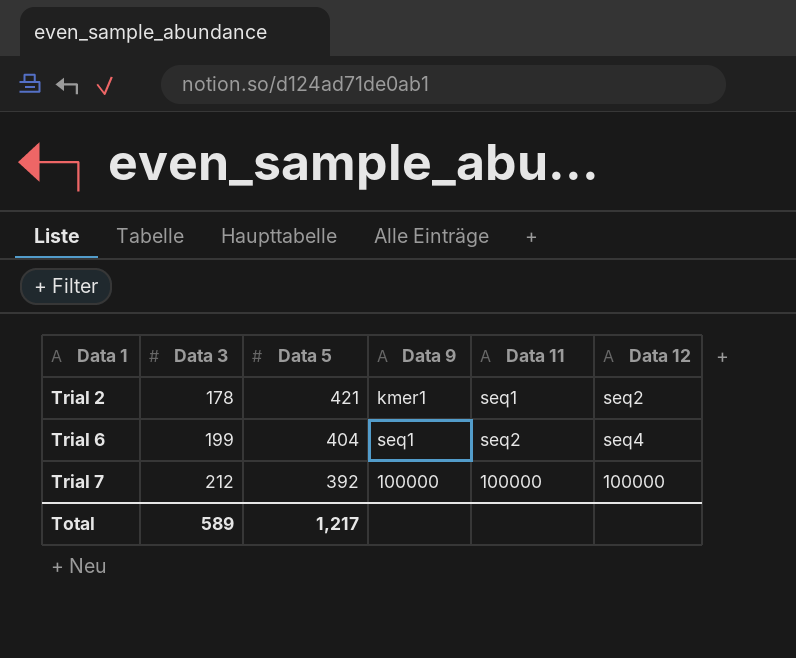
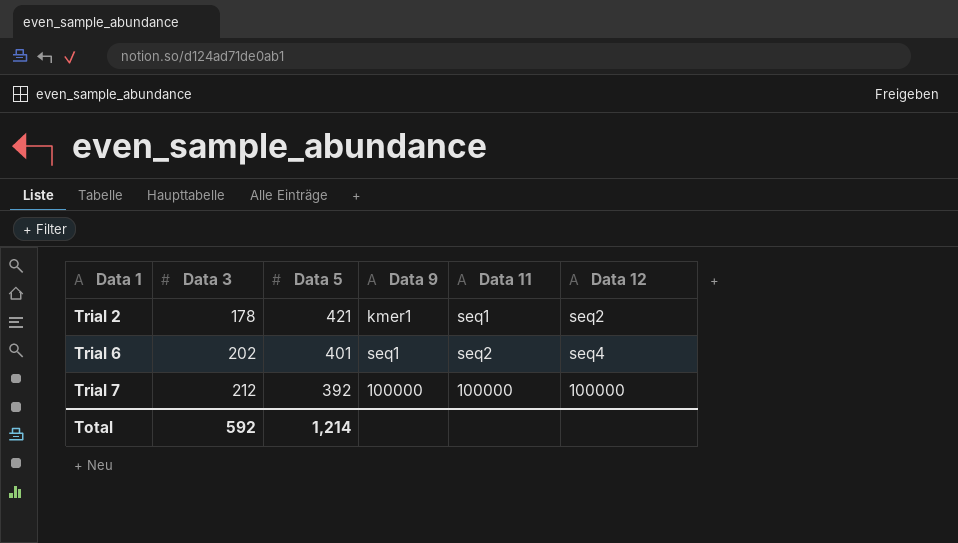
Trial 6 | Data 3: 199 -> 202
Trial 6 | Data 5: 404 -> 401
Total | Data 3: 589 -> 592
Total | Data 5: 1,217 -> 1,214

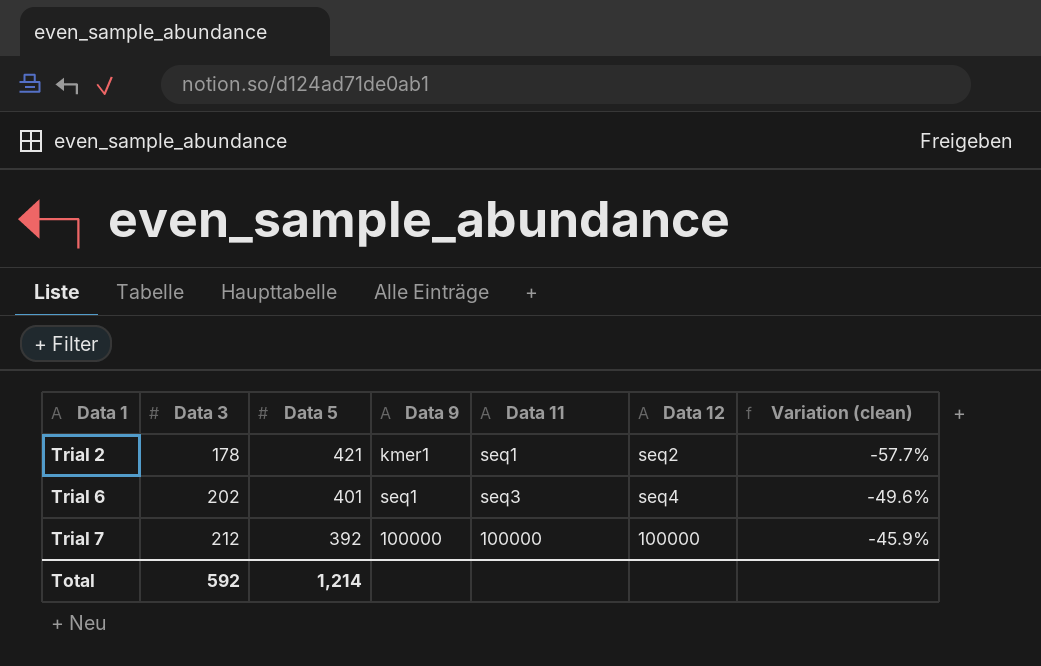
column Variation (clean) | formula: none -> ([Data 3] - [Data 5]) / [Data 5]
Trial 6 | Data 11: seq2 -> seq3

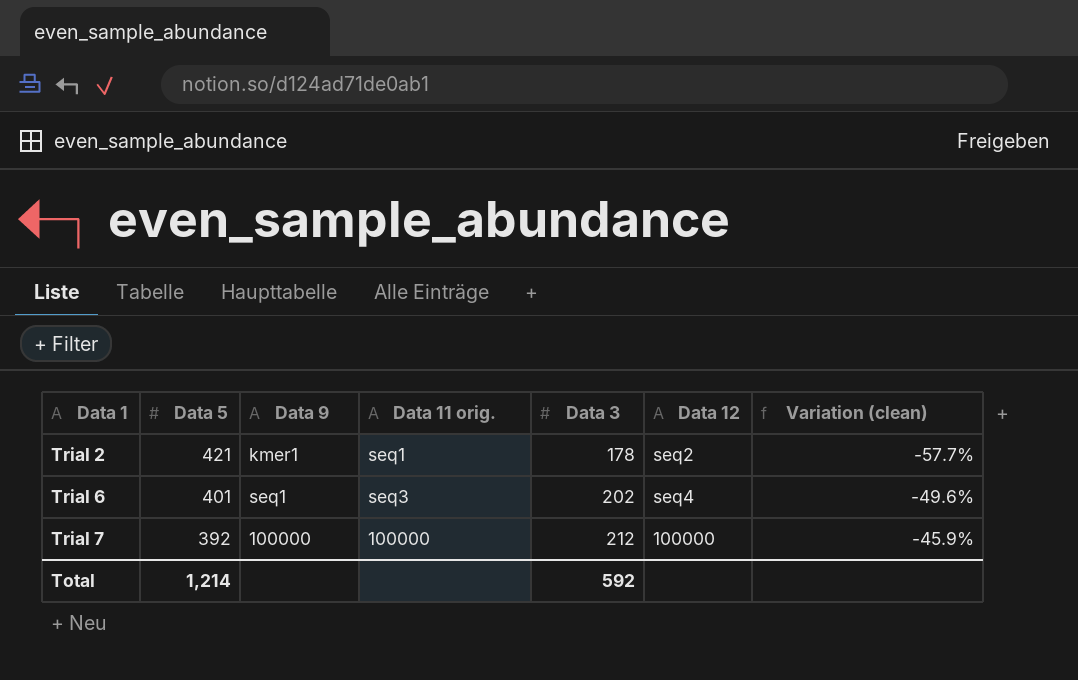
column name: Data 11 -> Data 11 orig.
column Data 3 | position: 2 -> 5

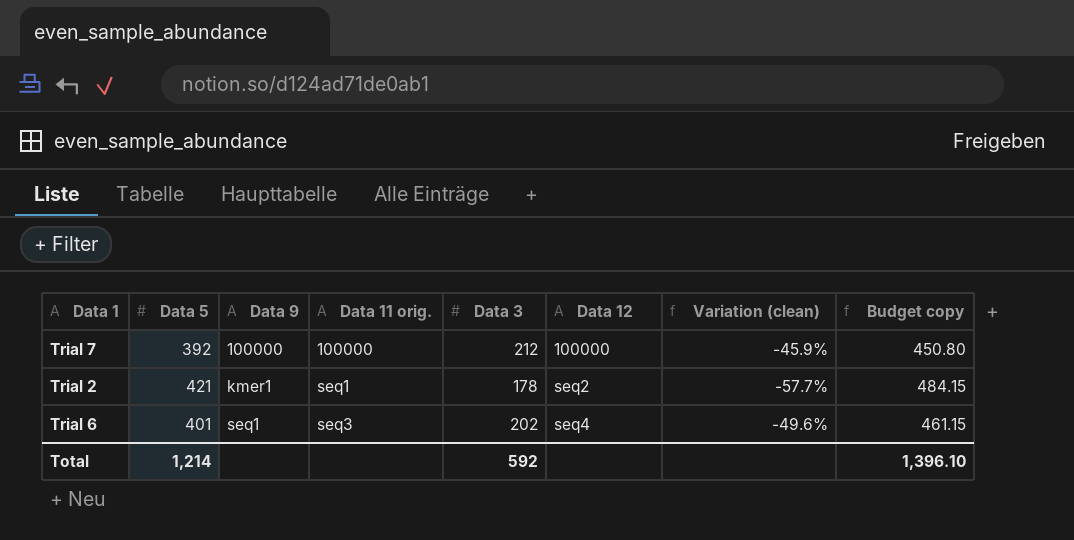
row order: Data 1 ascending -> Data 9 ascending
column Budget copy | formula: none -> [Data 5] * 1.15

